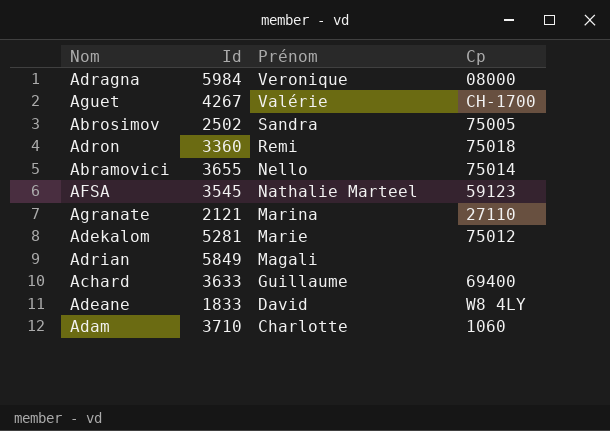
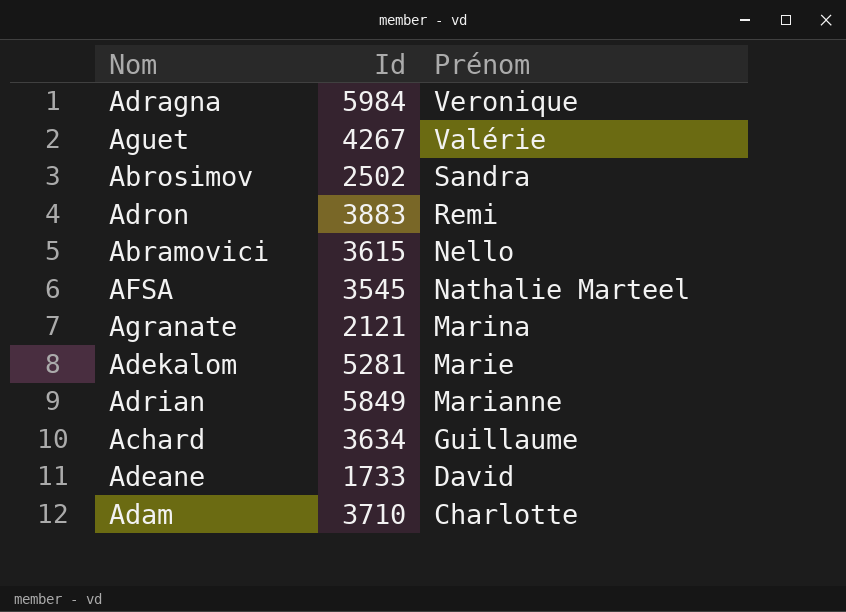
column Cp | position: 4 -> none
Adron | Id: 3360 -> 3883
Abramovici | Id: 3655 -> 3615
Adrian | Prénom: Magali -> Marianne
Achard | Id: 3633 -> 3634
Adeane | Id: 1833 -> 1733

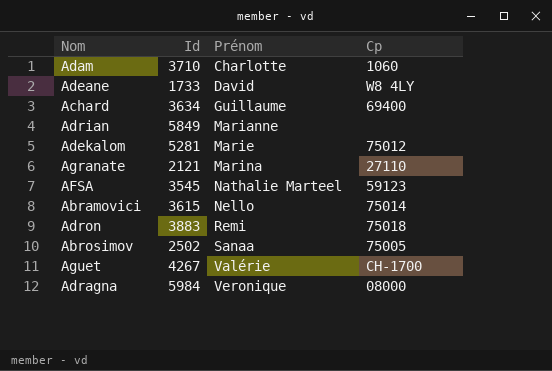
row order: Prénom descending -> Prénom ascending
column Cp | position: none -> 4
Abrosimov | Prénom: Sandra -> Sanaa

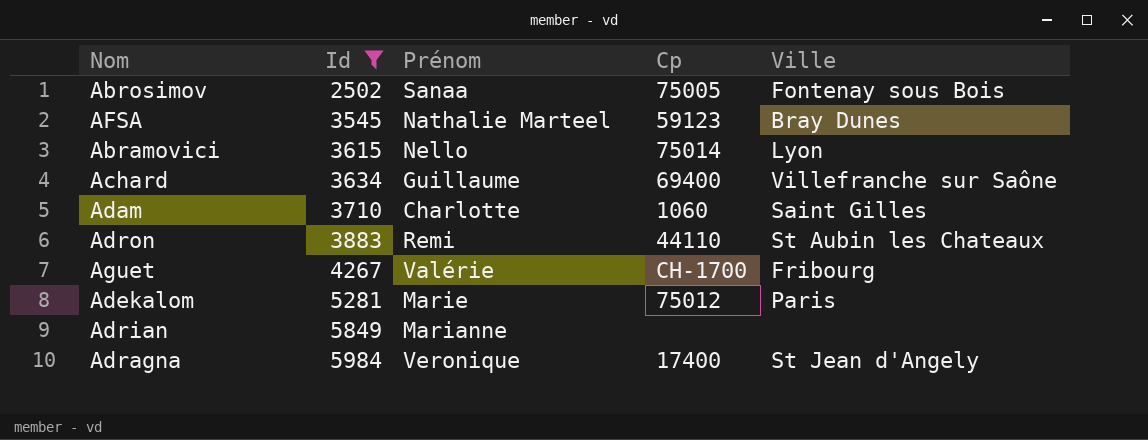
filter: none -> Id >= 2502
row order: Prénom ascending -> Id ascending
column Ville | position: none -> 5
Adron | Cp: 75018 -> 44110
Adragna | Cp: 08000 -> 17400

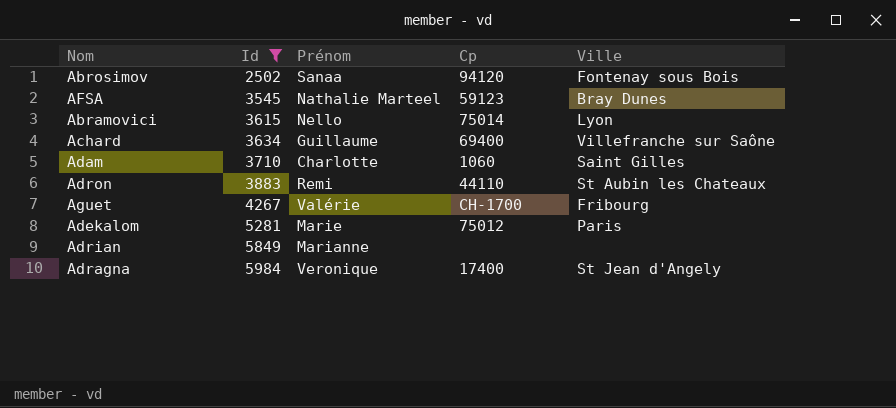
Abrosimov | Cp: 75005 -> 94120

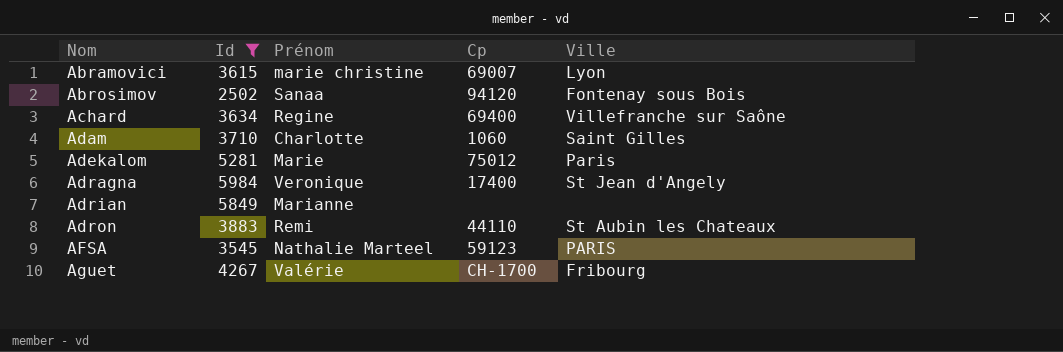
row order: Id ascending -> Nom ascending
Abramovici | Prénom: Nello -> marie christine
Abramovici | Cp: 75014 -> 69007
Achard | Prénom: Guillaume -> Regine
AFSA | Ville: Bray Dunes -> PARIS

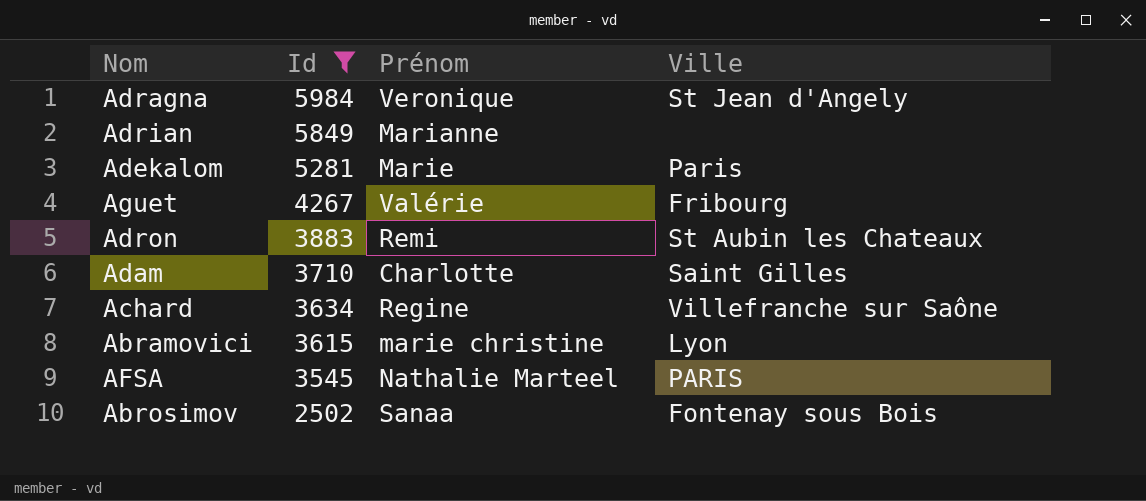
row order: Nom ascending -> Id descending
column Cp | position: 4 -> none

